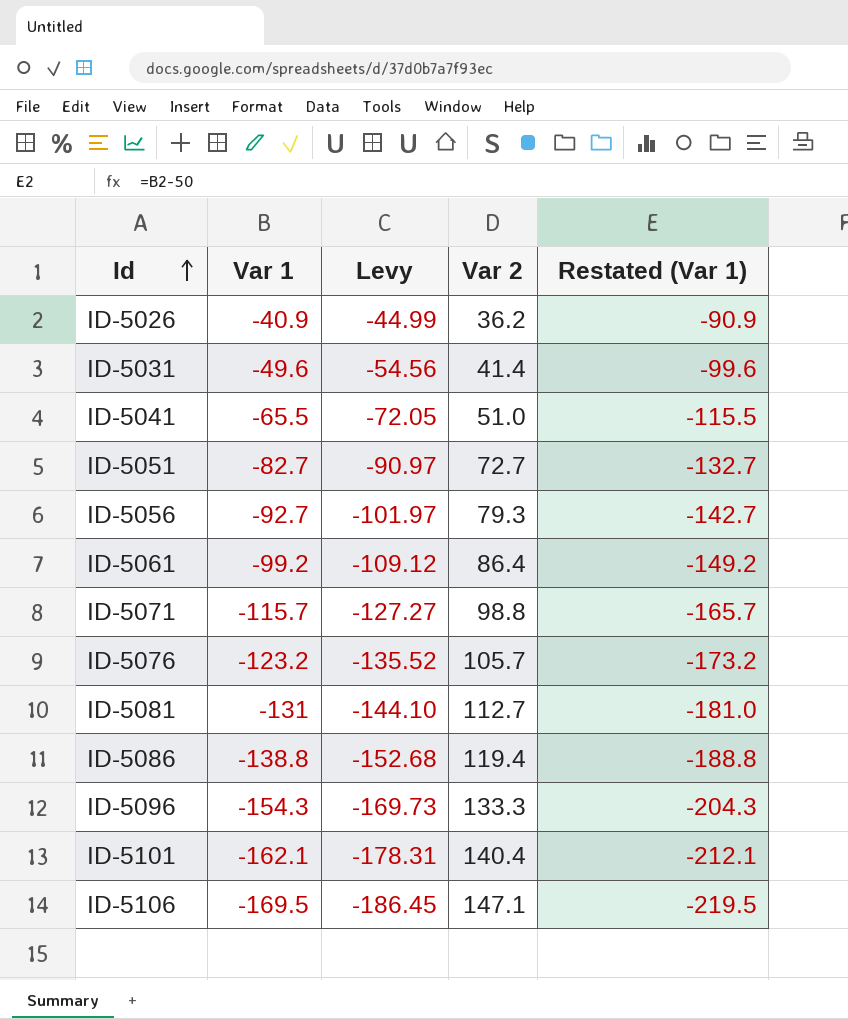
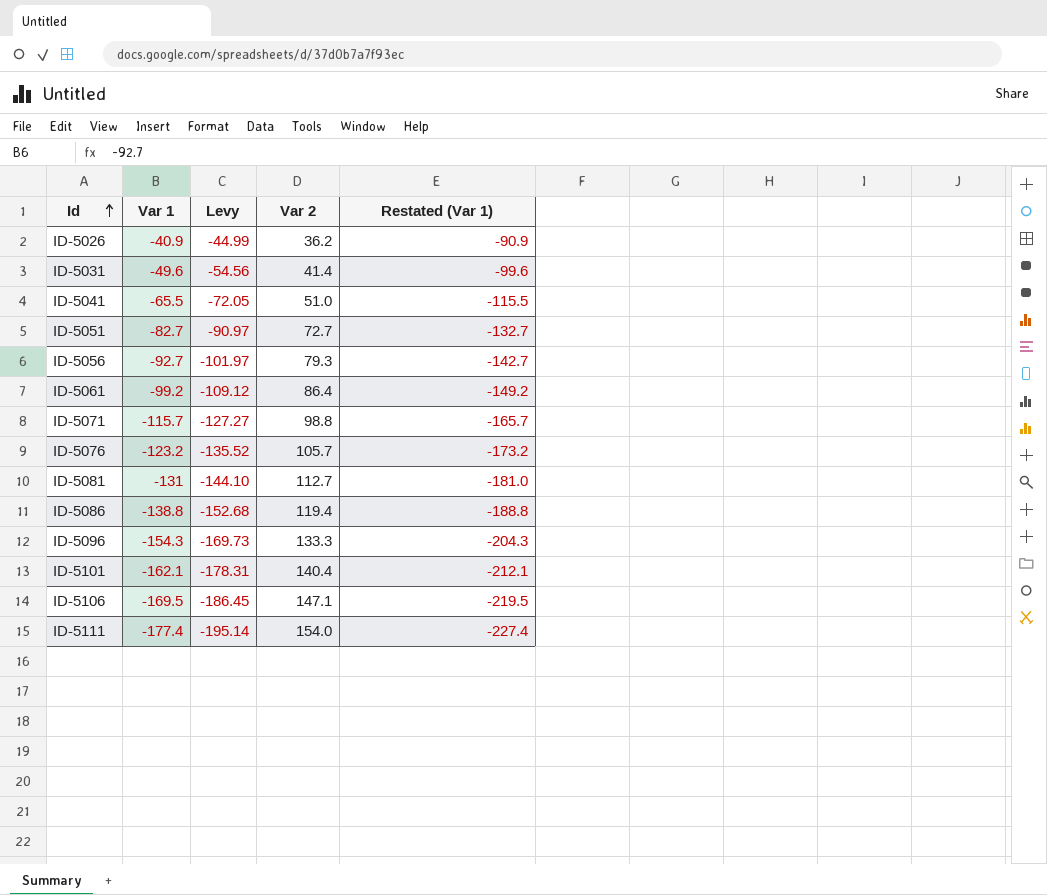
row ID-5111: none -> -177.4 | -195.14 | 154.0 | -227.4

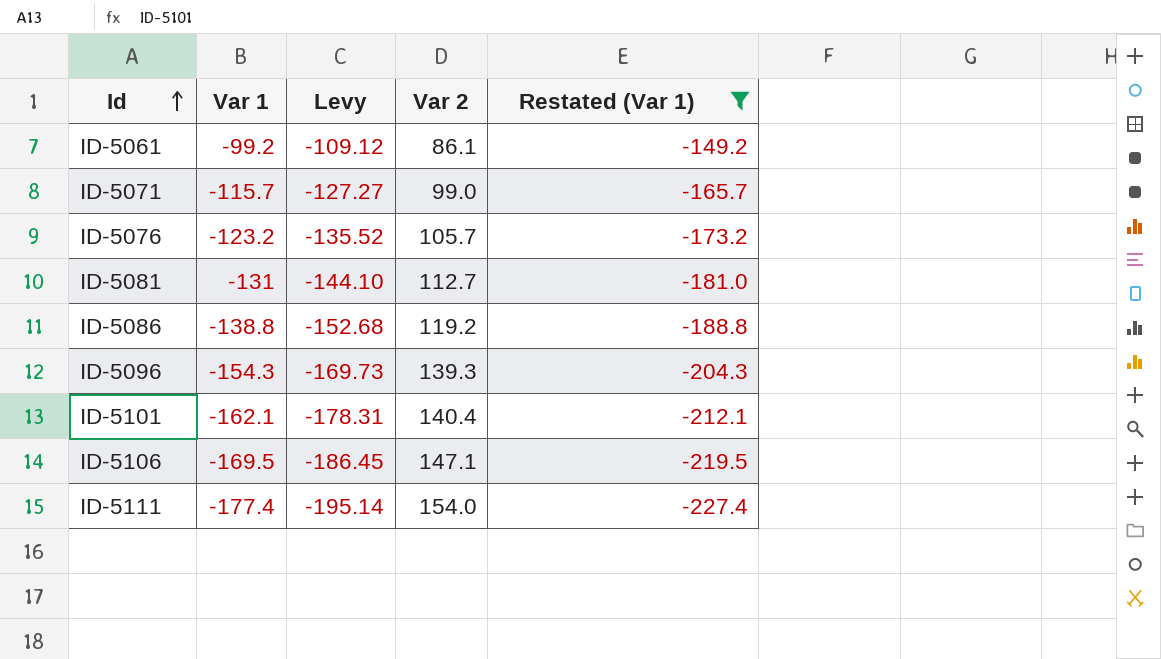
filter: none -> Restated (Var 1) <= -149.2
ID-5061 | Var 2: 86.4 -> 86.1
ID-5071 | Var 2: 98.8 -> 99.0
ID-5086 | Var 2: 119.4 -> 119.2
ID-5096 | Var 2: 133.3 -> 139.3

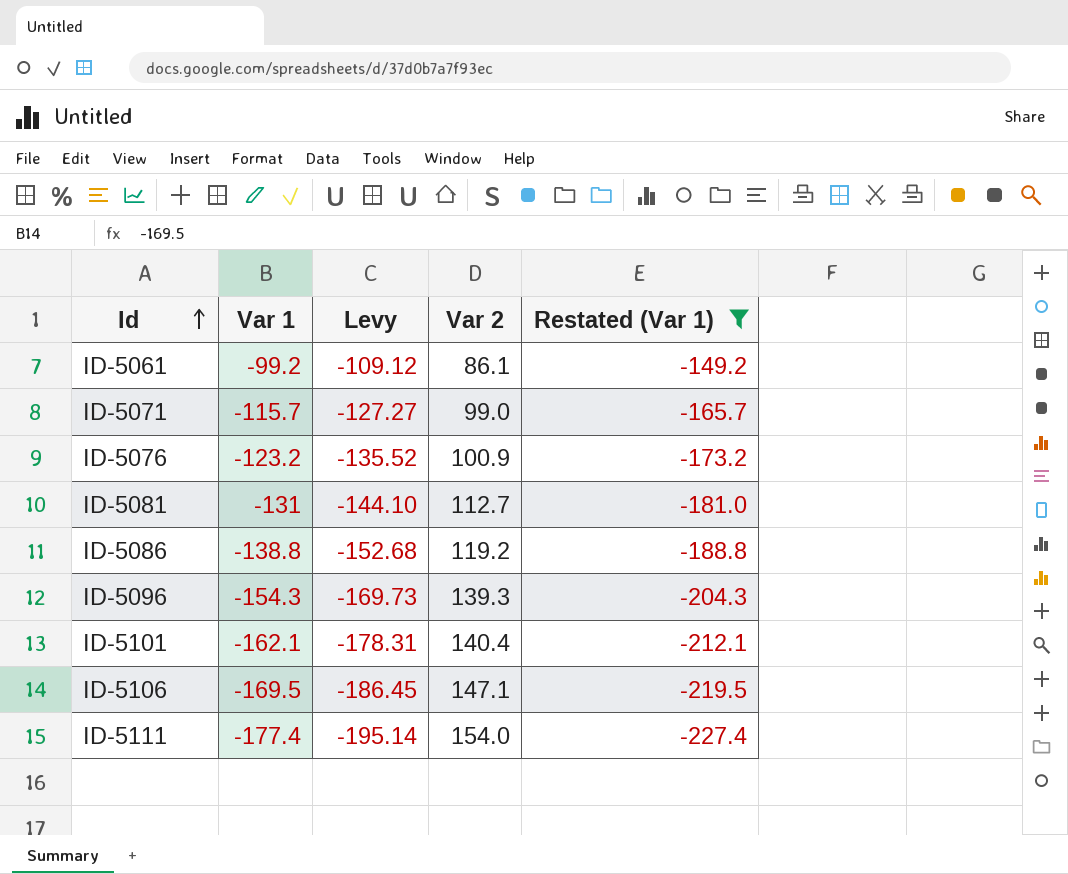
ID-5076 | Var 2: 105.7 -> 100.9

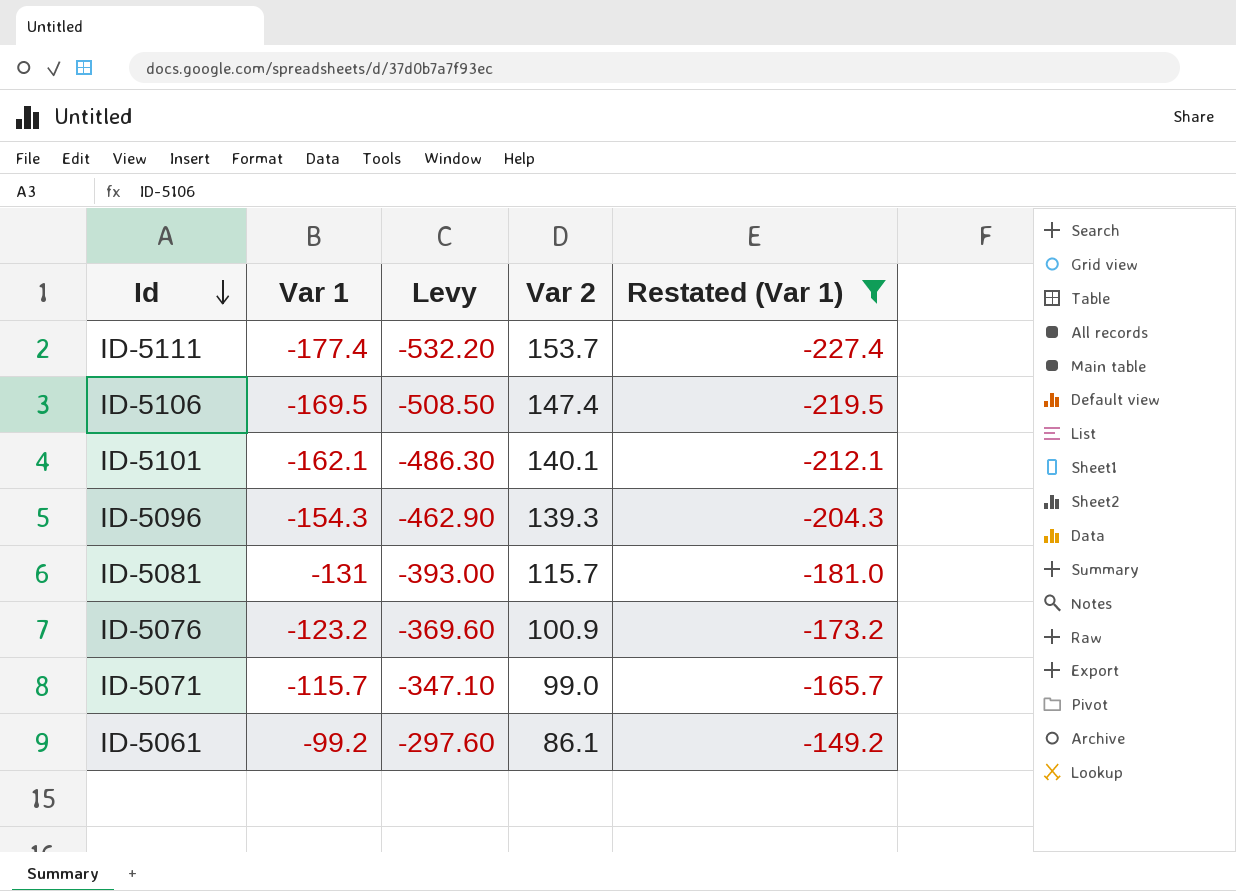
row order: Id ascending -> Id descending
column Levy | formula: [Var 1] * 1.1 -> [Var 1] * 3
row ID-5086: -138.8 | -152.68 | 119.2 | -188.8 -> none
ID-5111 | Var 2: 154.0 -> 153.7
ID-5106 | Var 2: 147.1 -> 147.4
ID-5101 | Var 2: 140.4 -> 140.1
ID-5081 | Var 2: 112.7 -> 115.7

